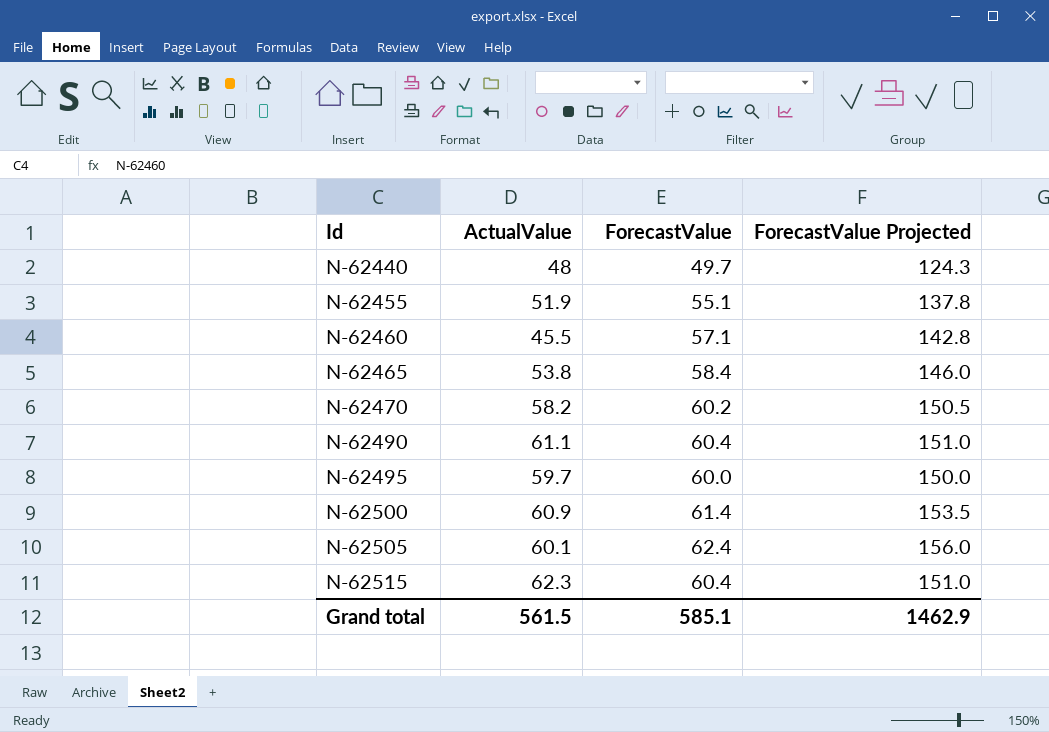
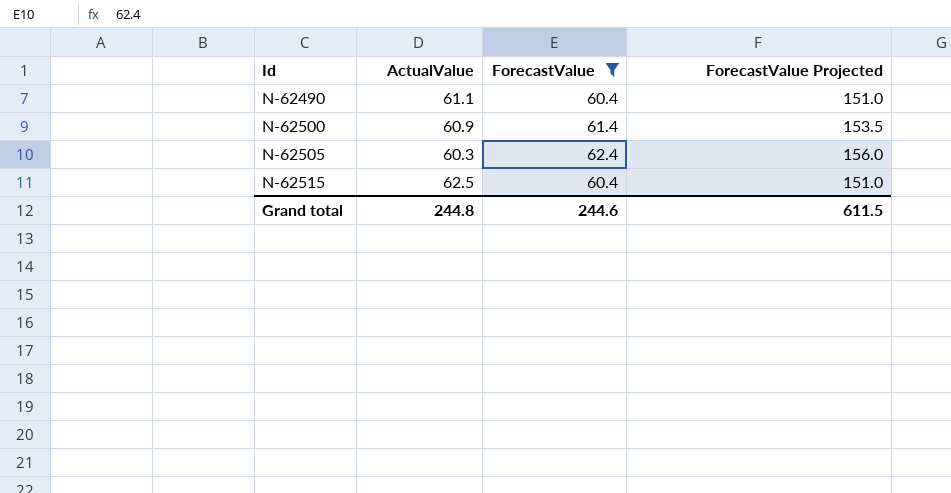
filter: none -> ForecastValue >= 60.4
N-62505 | ActualValue: 60.1 -> 60.3
N-62515 | ActualValue: 62.3 -> 62.5
Grand total | ActualValue: 561.5 -> 244.8
Grand total | ForecastValue: 585.1 -> 244.6
Grand total | ForecastValue Projected: 1462.9 -> 611.5

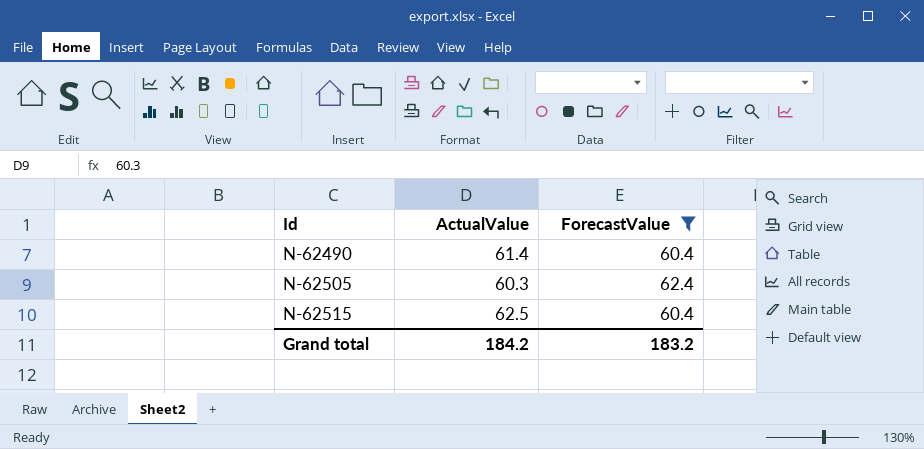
column ForecastValue Projected | formula: [ForecastValue] * 2.5 -> none
row N-62500: 60.9 | 61.4 | 153.5 -> none
N-62490 | ActualValue: 61.1 -> 61.4
Grand total | ActualValue: 244.8 -> 184.2
Grand total | ForecastValue: 244.6 -> 183.2

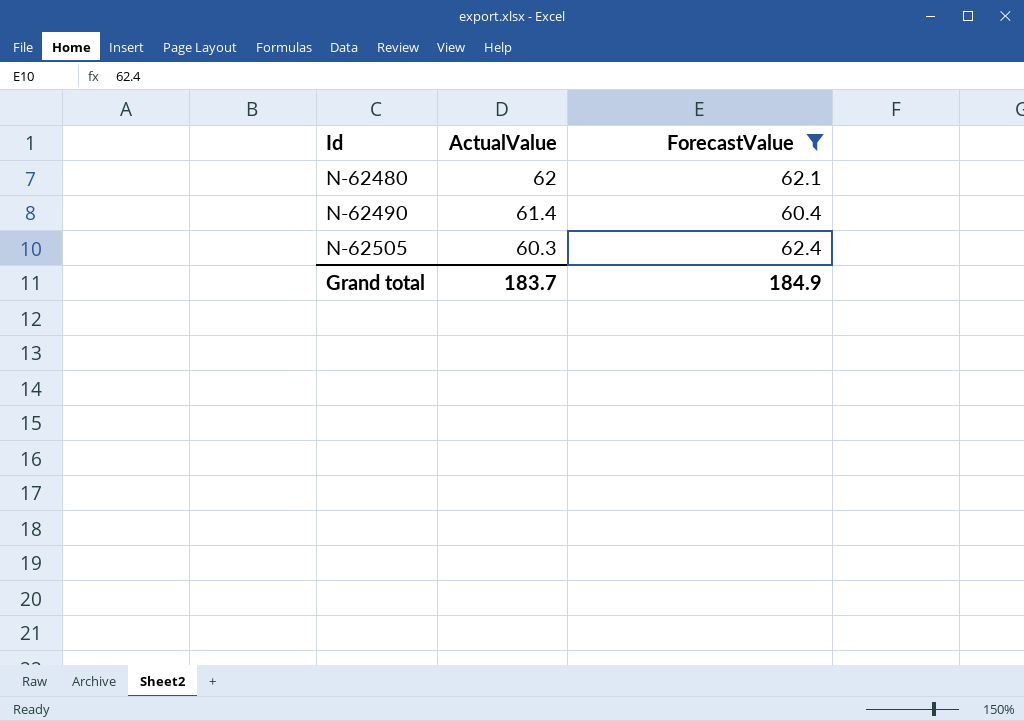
row N-62515: 62.5 | 60.4 -> none
row N-62480: none -> 62 | 62.1
Grand total | ActualValue: 184.2 -> 183.7
Grand total | ForecastValue: 183.2 -> 184.9

